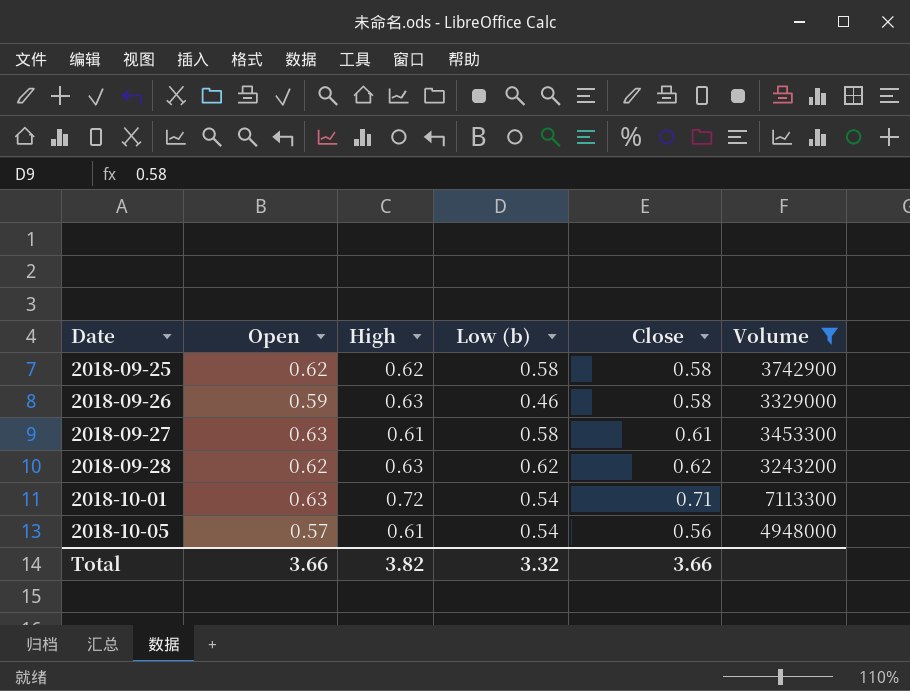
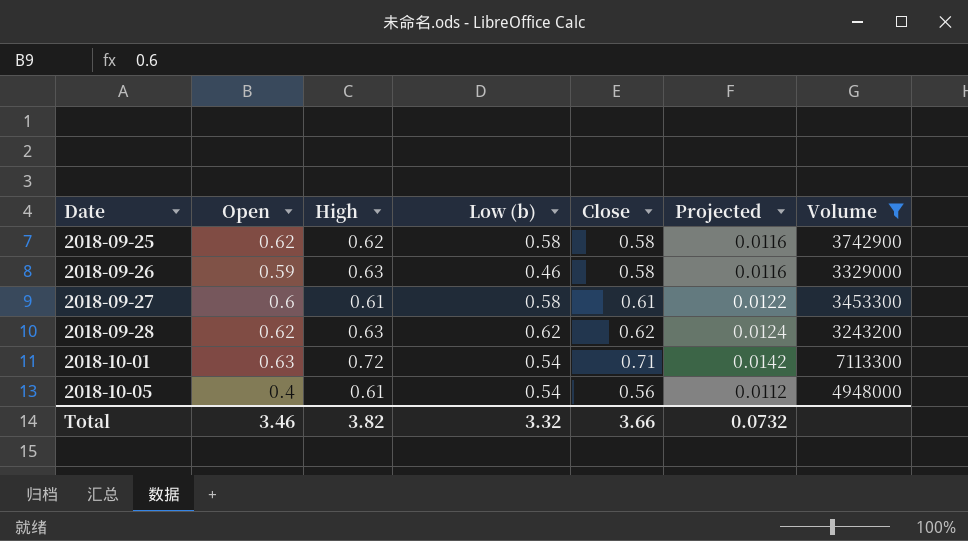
column Projected | formula: none -> [Close] * 0.02
2018-09-27 | Open: 0.63 -> 0.6
2018-10-05 | Open: 0.57 -> 0.4
Total | Open: 3.66 -> 3.46

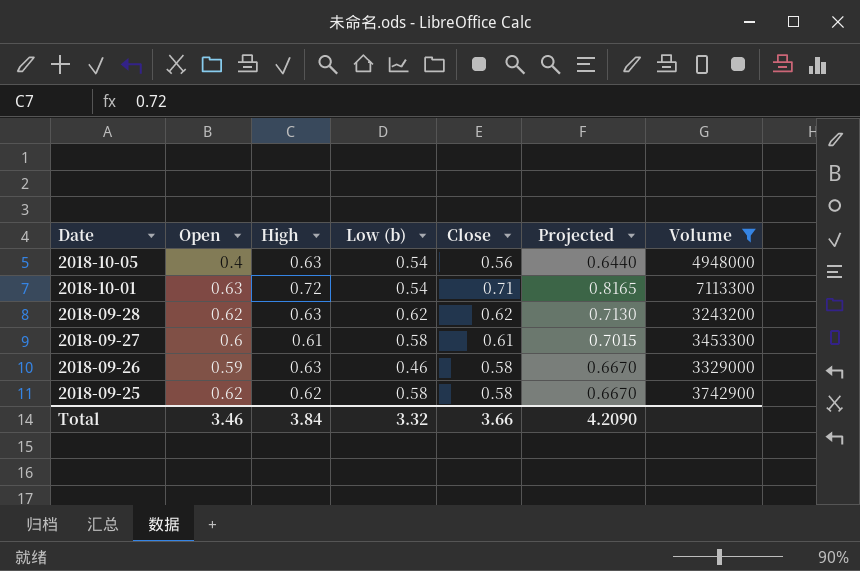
row order: Date ascending -> Date descending
column Projected | formula: [Close] * 0.02 -> [Close] * 1.15
2018-10-05 | High: 0.61 -> 0.63
Total | High: 3.82 -> 3.84
Total | Projected: 0.0732 -> 4.2090

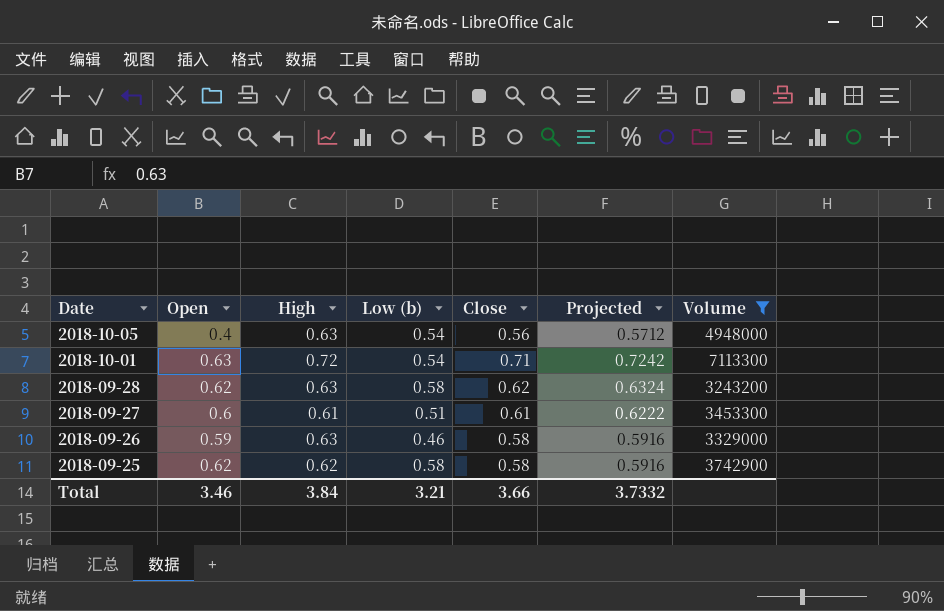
column Projected | formula: [Close] * 1.15 -> [Close] * 1.02
2018-09-28 | Low (b): 0.62 -> 0.58
2018-09-27 | Low (b): 0.58 -> 0.51
Total | Low (b): 3.32 -> 3.21
Total | Projected: 4.2090 -> 3.7332

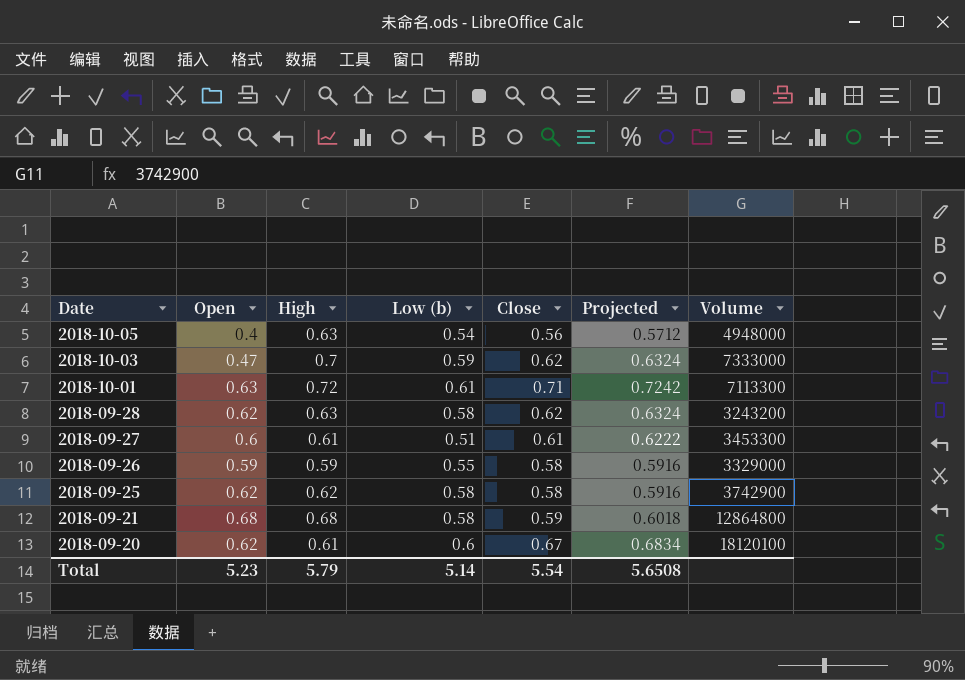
filter: Volume <= 7113300 -> none
2018-10-01 | Low (b): 0.54 -> 0.61
2018-09-26 | High: 0.63 -> 0.59
2018-09-26 | Low (b): 0.46 -> 0.55
Total | Open: 3.46 -> 5.23
Total | High: 3.84 -> 5.79
Total | Low (b): 3.21 -> 5.14
Total | Close: 3.66 -> 5.54
Total | Projected: 3.7332 -> 5.6508

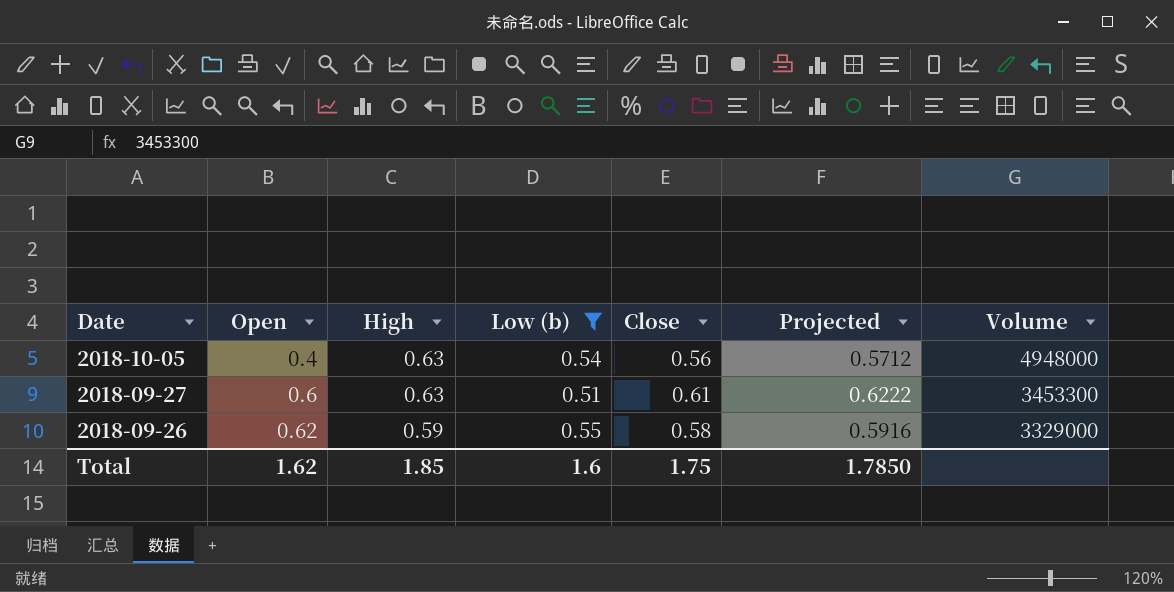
filter: none -> Low (b) <= 0.55
2018-09-27 | High: 0.61 -> 0.63
2018-09-26 | Open: 0.59 -> 0.62
Total | Open: 5.23 -> 1.62
Total | High: 5.79 -> 1.85
Total | Low (b): 5.14 -> 1.6
Total | Close: 5.54 -> 1.75
Total | Projected: 5.6508 -> 1.7850

